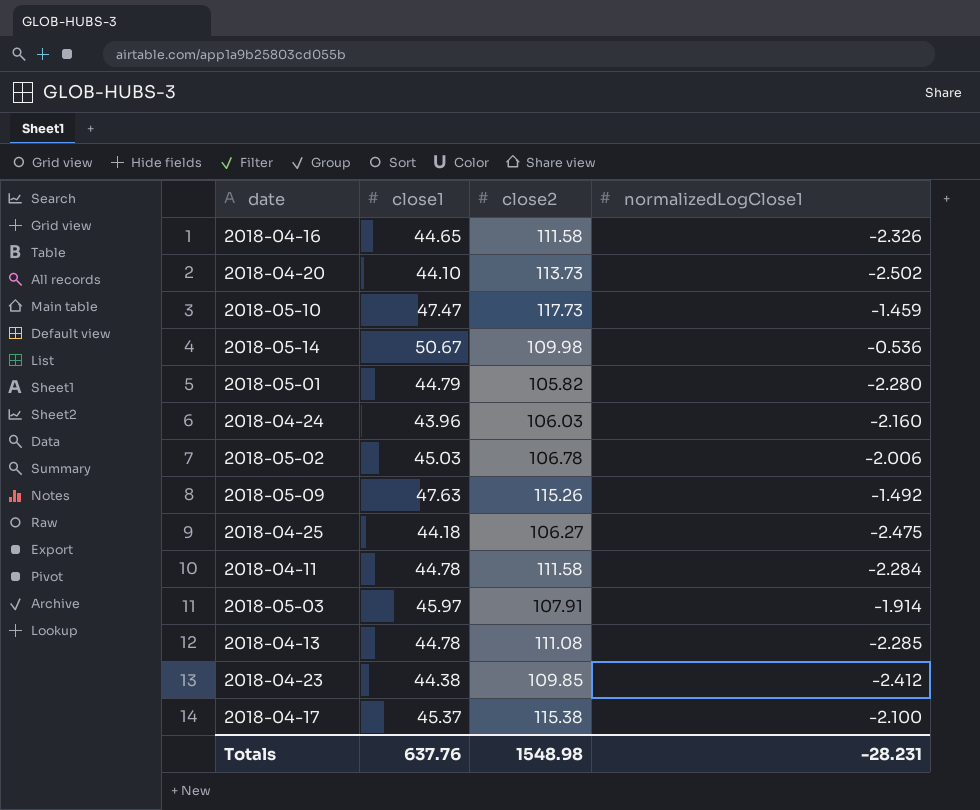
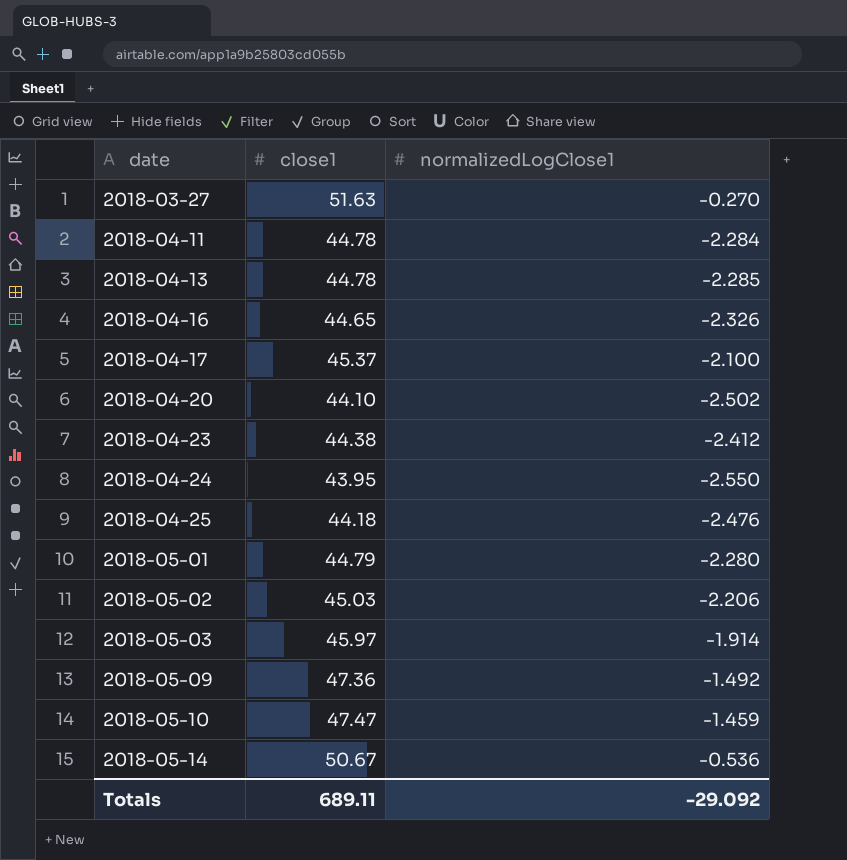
row order: none -> date ascending
column close2 | position: 3 -> none
row 2018-03-27: none -> 51.63 | -0.270
2018-04-24 | close1: 43.96 -> 43.95
2018-04-24 | normalizedLogClose1: -2.160 -> -2.550
2018-04-25 | normalizedLogClose1: -2.475 -> -2.476
2018-05-02 | normalizedLogClose1: -2.006 -> -2.206
2018-05-09 | close1: 47.63 -> 47.36
Totals | close1: 637.76 -> 689.11
Totals | normalizedLogClose1: -28.231 -> -29.092

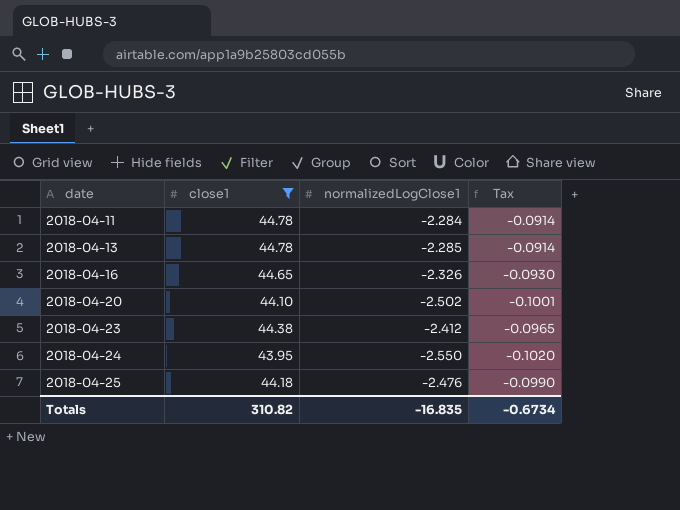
filter: none -> close1 <= 44.78
column Tax | formula: none -> [normalizedLogClose1] * 0.04
Totals | close1: 689.11 -> 310.82
Totals | normalizedLogClose1: -29.092 -> -16.835

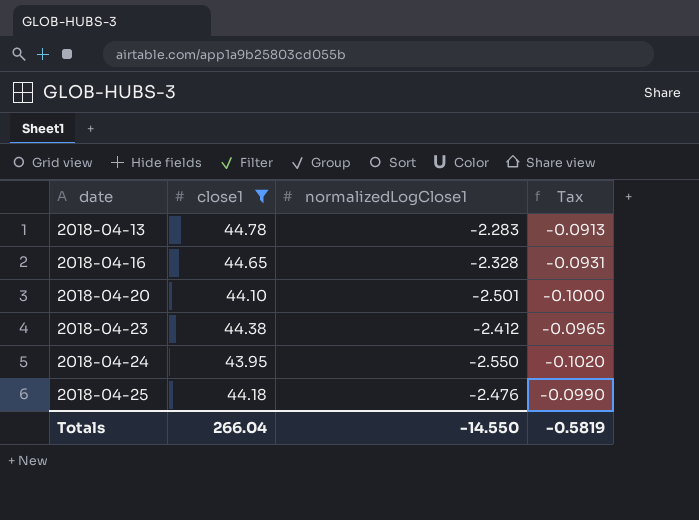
row 2018-04-11: 44.78 | -2.284 | -0.0914 -> none
2018-04-13 | normalizedLogClose1: -2.285 -> -2.283
2018-04-13 | Tax: -0.0914 -> -0.0913
2018-04-16 | normalizedLogClose1: -2.326 -> -2.328
2018-04-16 | Tax: -0.0930 -> -0.0931
2018-04-20 | normalizedLogClose1: -2.502 -> -2.501
2018-04-20 | Tax: -0.1001 -> -0.1000
Totals | close1: 310.82 -> 266.04
Totals | normalizedLogClose1: -16.835 -> -14.550
Totals | Tax: -0.6734 -> -0.5819

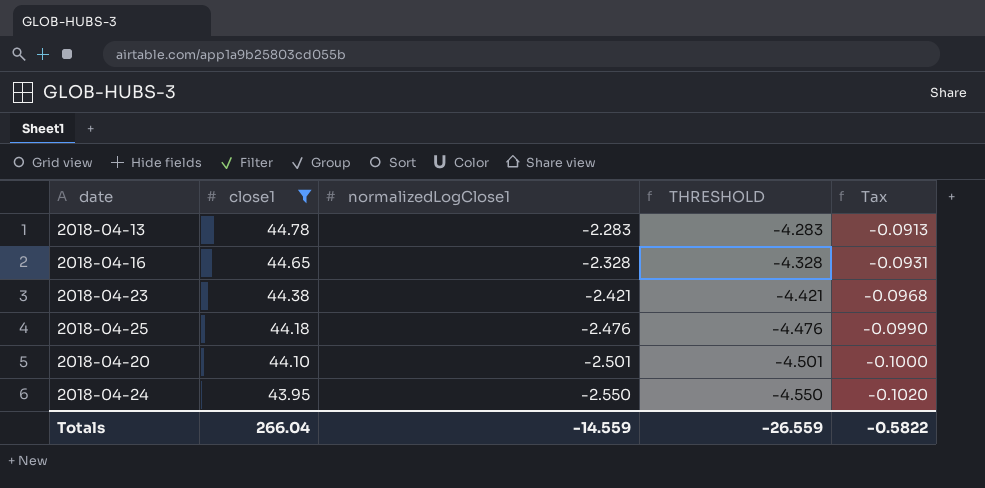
row order: date ascending -> close1 descending
column THRESHOLD | formula: none -> [normalizedLogClose1] - 2
2018-04-23 | normalizedLogClose1: -2.412 -> -2.421
2018-04-23 | Tax: -0.0965 -> -0.0968
Totals | normalizedLogClose1: -14.550 -> -14.559
Totals | Tax: -0.5819 -> -0.5822

